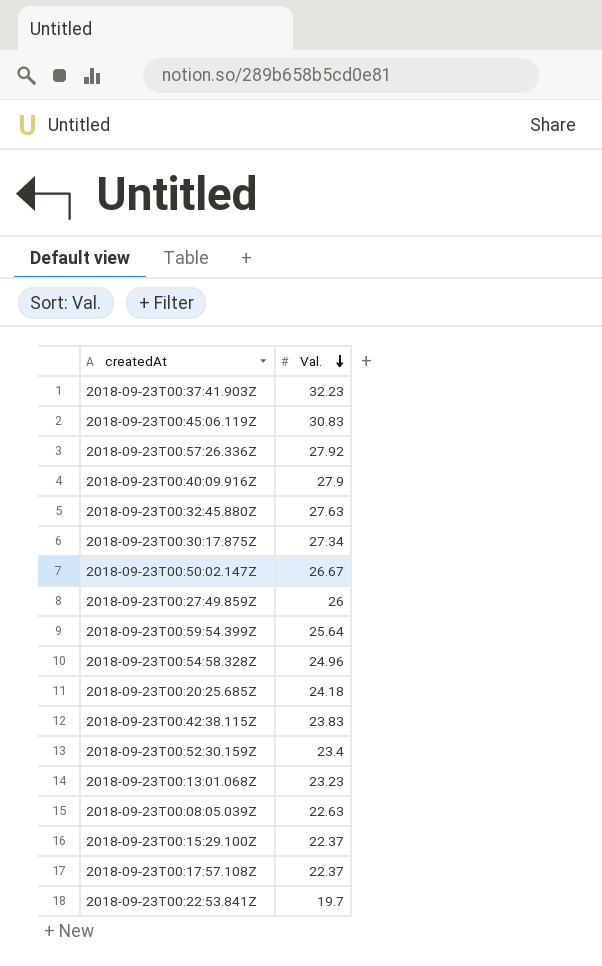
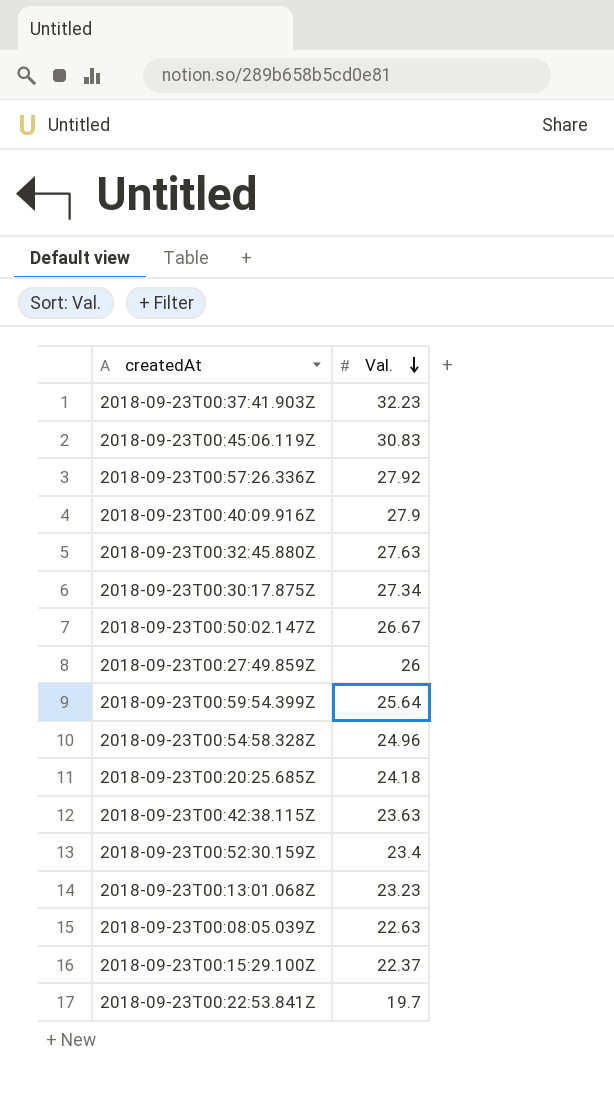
row 2018-09-23T00:17:57.108Z: 22.37 -> none
2018-09-23T00:42:38.115Z | Val.: 23.83 -> 23.63

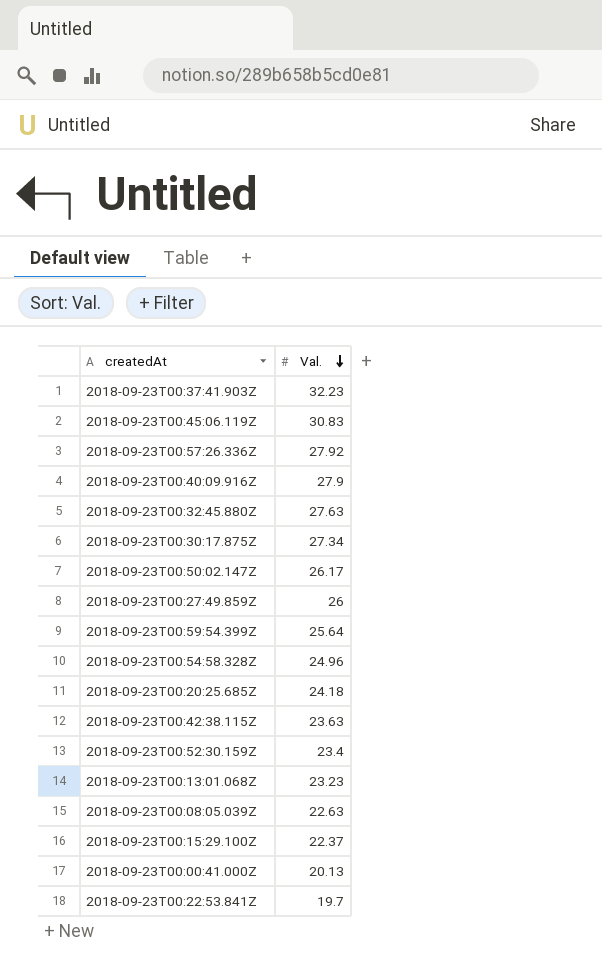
2018-09-23T00:50:02.147Z | Val.: 26.67 -> 26.17
row 2018-09-23T00:00:41.000Z: none -> 20.13

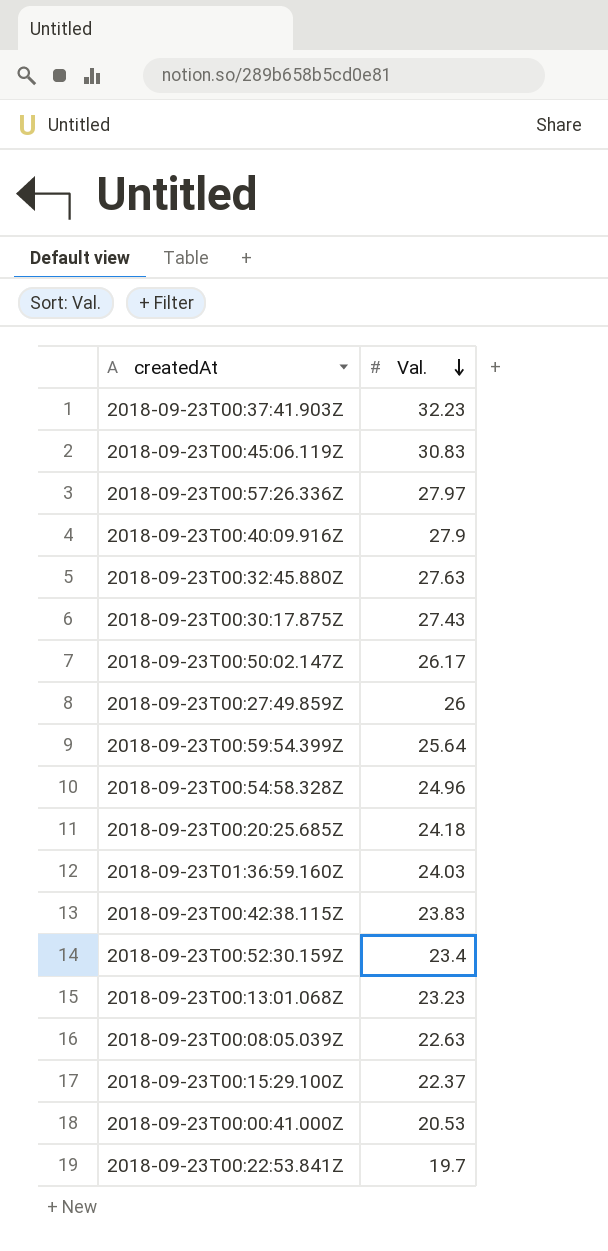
2018-09-23T00:57:26.336Z | Val.: 27.92 -> 27.97
2018-09-23T00:30:17.875Z | Val.: 27.34 -> 27.43
row 2018-09-23T01:36:59.160Z: none -> 24.03
2018-09-23T00:42:38.115Z | Val.: 23.63 -> 23.83
2018-09-23T00:00:41.000Z | Val.: 20.13 -> 20.53

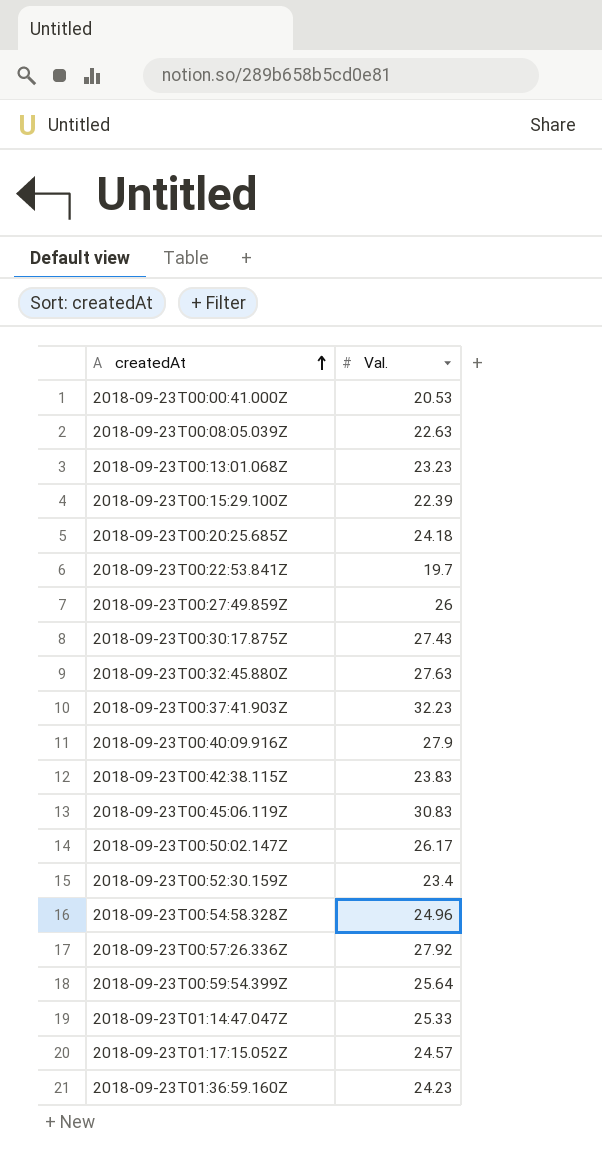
row order: Val. descending -> createdAt ascending
2018-09-23T00:15:29.100Z | Val.: 22.37 -> 22.39
2018-09-23T00:57:26.336Z | Val.: 27.97 -> 27.92
row 2018-09-23T01:14:47.047Z: none -> 25.33
row 2018-09-23T01:17:15.052Z: none -> 24.57
2018-09-23T01:36:59.160Z | Val.: 24.03 -> 24.23

